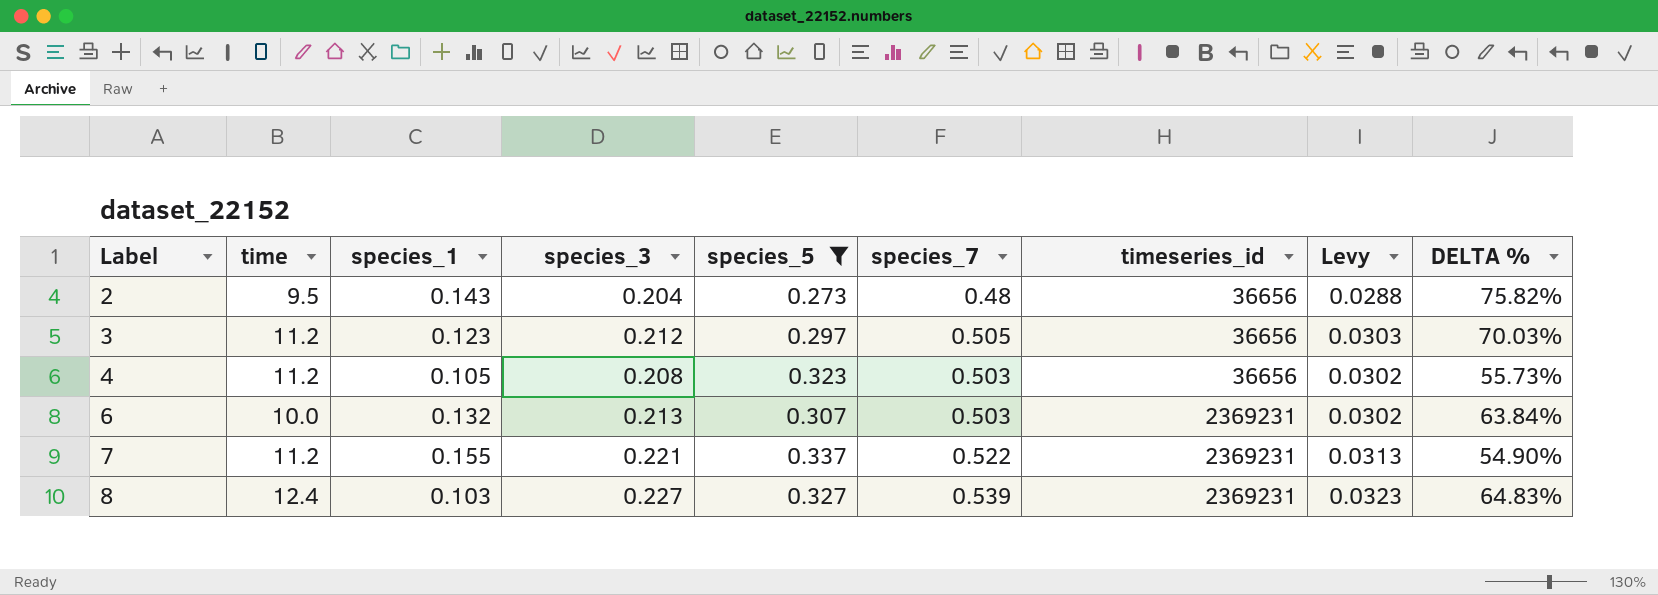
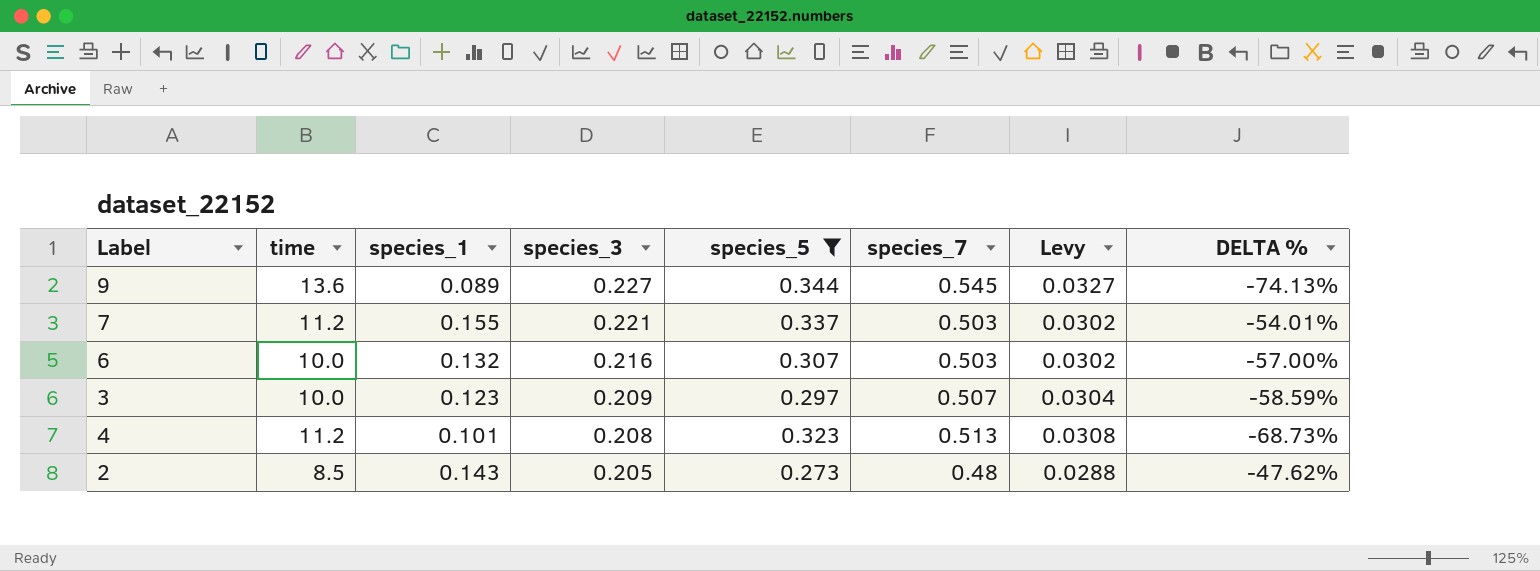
row order: Label ascending -> species_3 descending
column timeseries_id | position: 7 -> none
column DELTA % | formula: ([species_7] - [species_5]) / [species_5] -> ([species_1] - [species_5]) / [species_5]
row 8: 12.4 | 0.103 | 0.227 | 0.327 | 0.539 | 2369231 | 0.0323 | 64.83% -> none
row 9: none -> 13.6 | 0.089 | 0.227 | 0.344 | 0.545 | 0.0327 | -74.13%
7 | species_7: 0.522 -> 0.503
7 | Levy: 0.0313 -> 0.0302
6 | species_3: 0.213 -> 0.216
3 | time: 11.2 -> 10.0
3 | species_3: 0.212 -> 0.209
3 | species_7: 0.505 -> 0.507
3 | Levy: 0.0303 -> 0.0304
4 | species_1: 0.105 -> 0.101
4 | species_7: 0.503 -> 0.513
4 | Levy: 0.0302 -> 0.0308
2 | time: 9.5 -> 8.5
2 | species_3: 0.204 -> 0.205

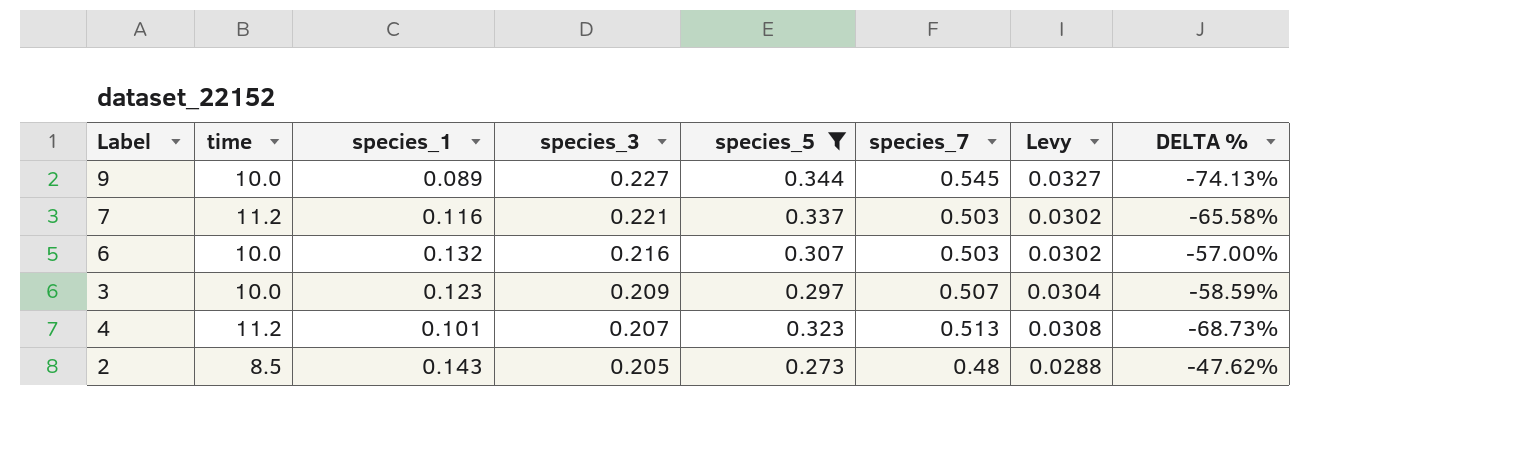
9 | time: 13.6 -> 10.0
7 | species_1: 0.155 -> 0.116
7 | DELTA %: -54.01% -> -65.58%
4 | species_3: 0.208 -> 0.207

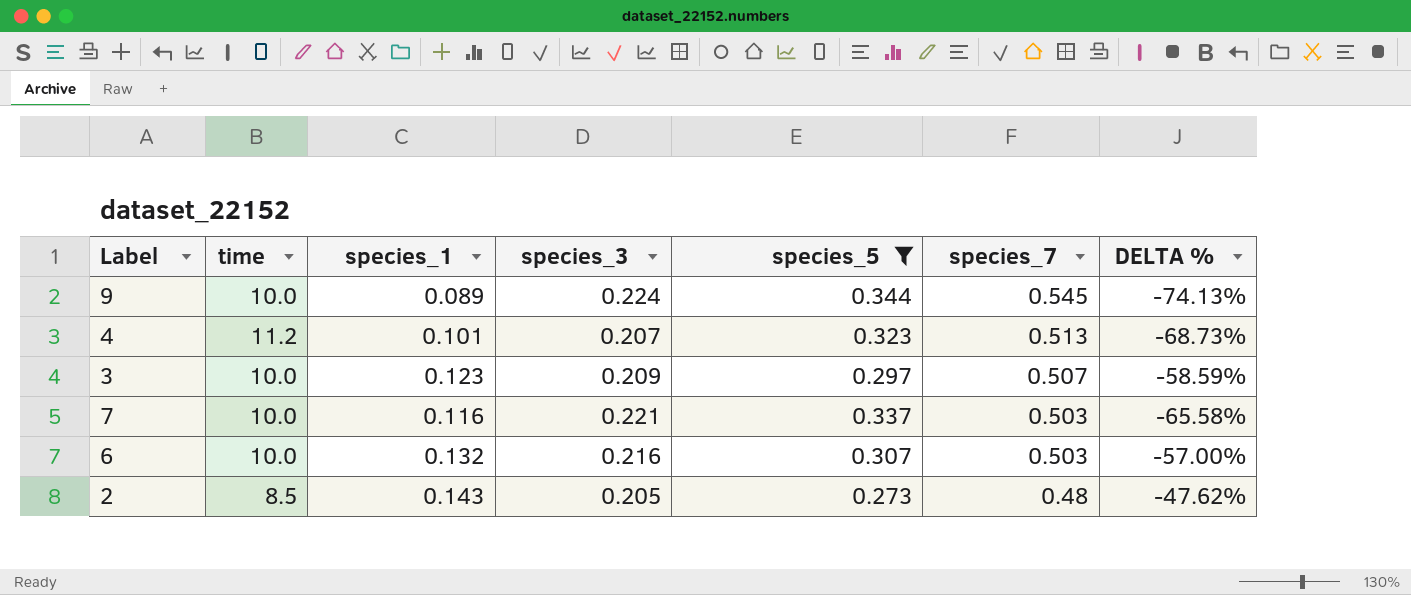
row order: species_3 descending -> species_7 descending
column Levy | formula: [species_7] * 0.06 -> none
9 | species_3: 0.227 -> 0.224
7 | time: 11.2 -> 10.0

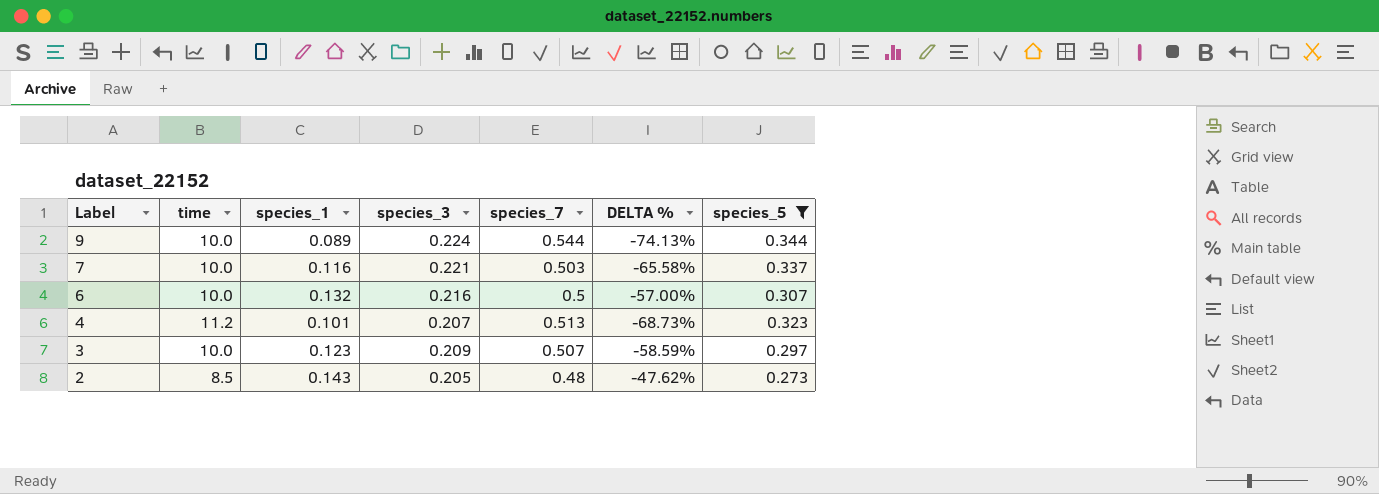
row order: species_7 descending -> Label descending
column species_5 | position: 5 -> 7
9 | species_7: 0.545 -> 0.544
6 | species_7: 0.503 -> 0.5

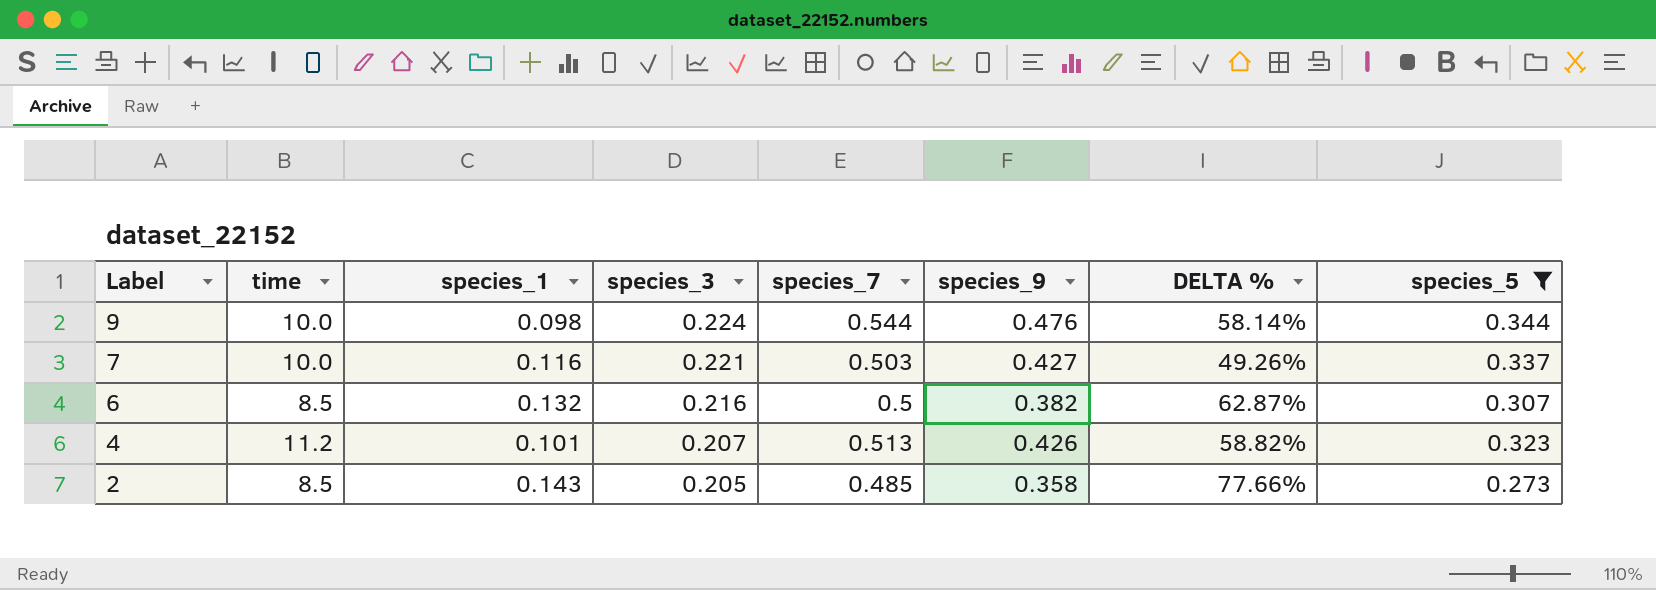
column species_9 | position: none -> 6
column DELTA % | formula: ([species_1] - [species_5]) / [species_5] -> ([species_7] - [species_5]) / [species_5]
row 3: 10.0 | 0.123 | 0.209 | 0.507 | -58.59% | 0.297 -> none
9 | species_1: 0.089 -> 0.098
6 | time: 10.0 -> 8.5
2 | species_7: 0.48 -> 0.485

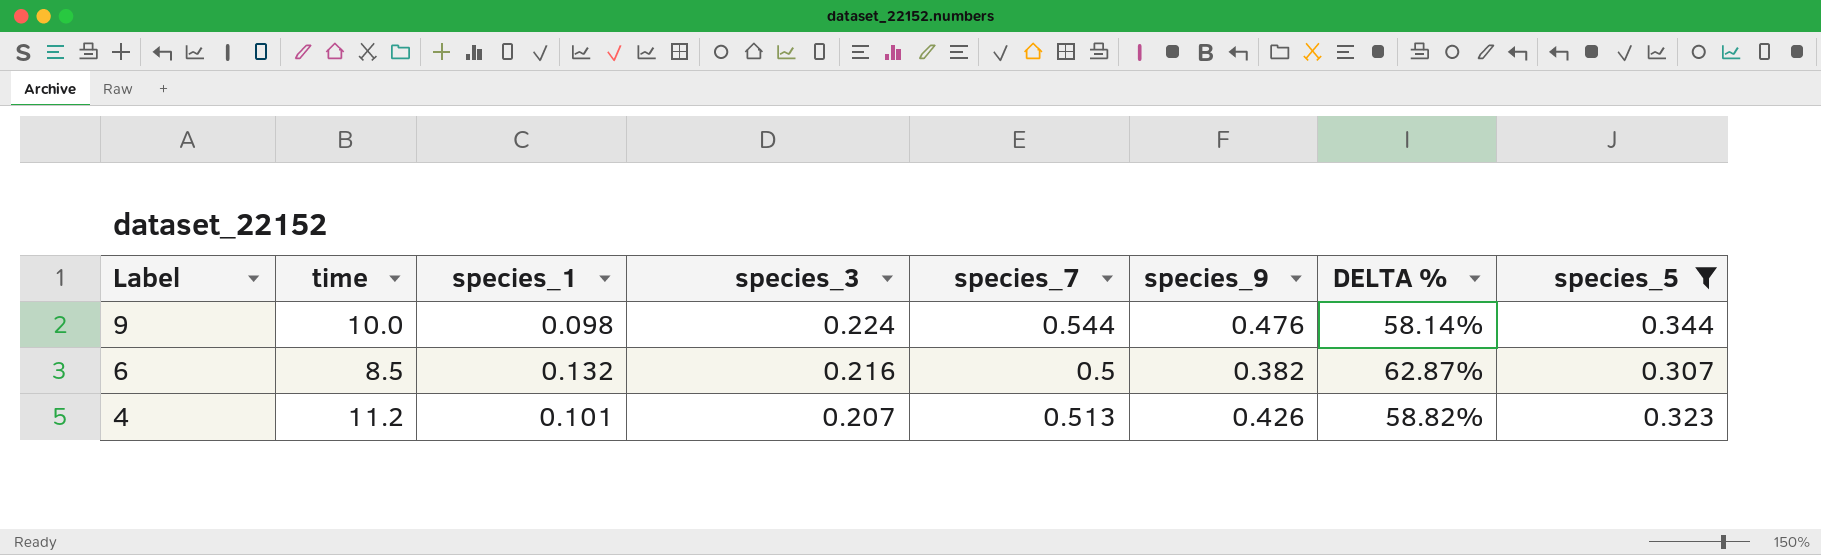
row 7: 10.0 | 0.116 | 0.221 | 0.503 | 0.427 | 49.26% | 0.337 -> none
row 2: 8.5 | 0.143 | 0.205 | 0.485 | 0.358 | 77.66% | 0.273 -> none

